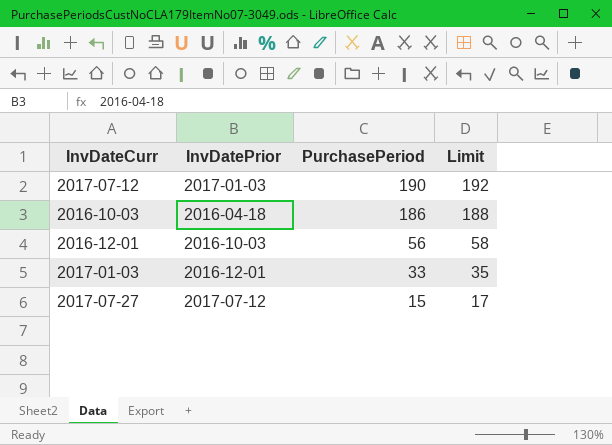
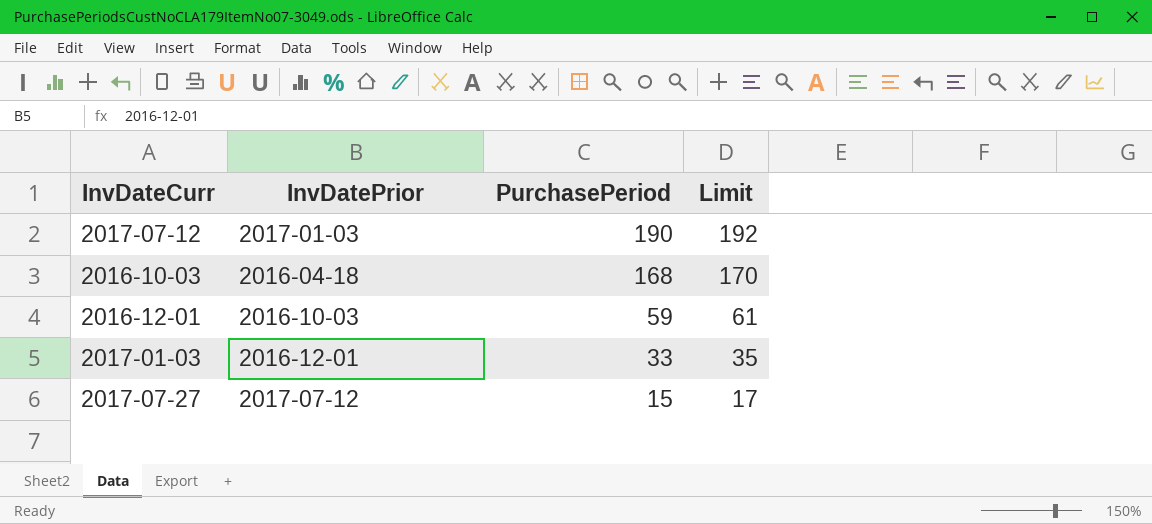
2016-10-03 | PurchasePeriod: 186 -> 168
2016-10-03 | Limit: 188 -> 170
2016-12-01 | PurchasePeriod: 56 -> 59
2016-12-01 | Limit: 58 -> 61

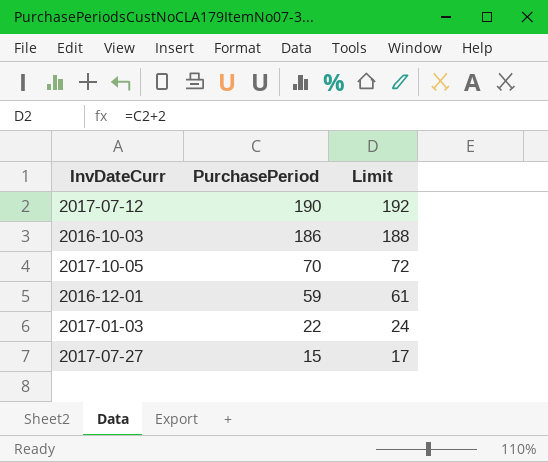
column InvDatePrior | position: 2 -> none
2016-10-03 | PurchasePeriod: 168 -> 186
2016-10-03 | Limit: 170 -> 188
row 2017-10-05: none -> 70 | 72
2017-01-03 | PurchasePeriod: 33 -> 22
2017-01-03 | Limit: 35 -> 24

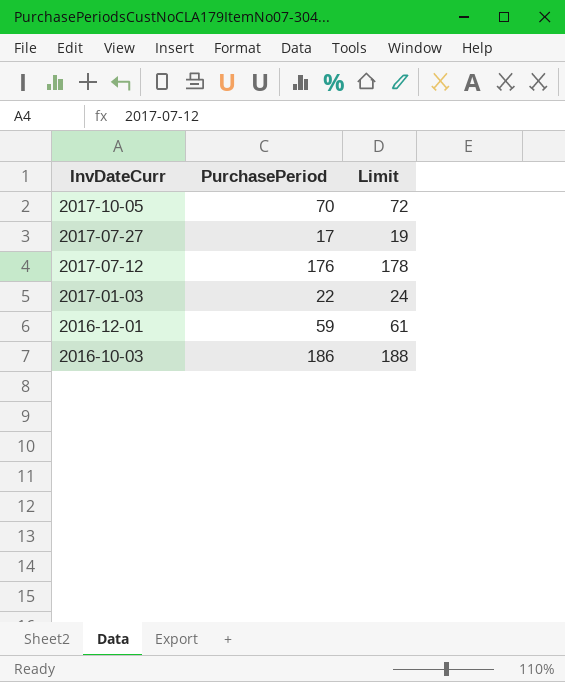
row order: PurchasePeriod descending -> InvDateCurr descending
2017-07-27 | PurchasePeriod: 15 -> 17
2017-07-27 | Limit: 17 -> 19
2017-07-12 | PurchasePeriod: 190 -> 176
2017-07-12 | Limit: 192 -> 178

